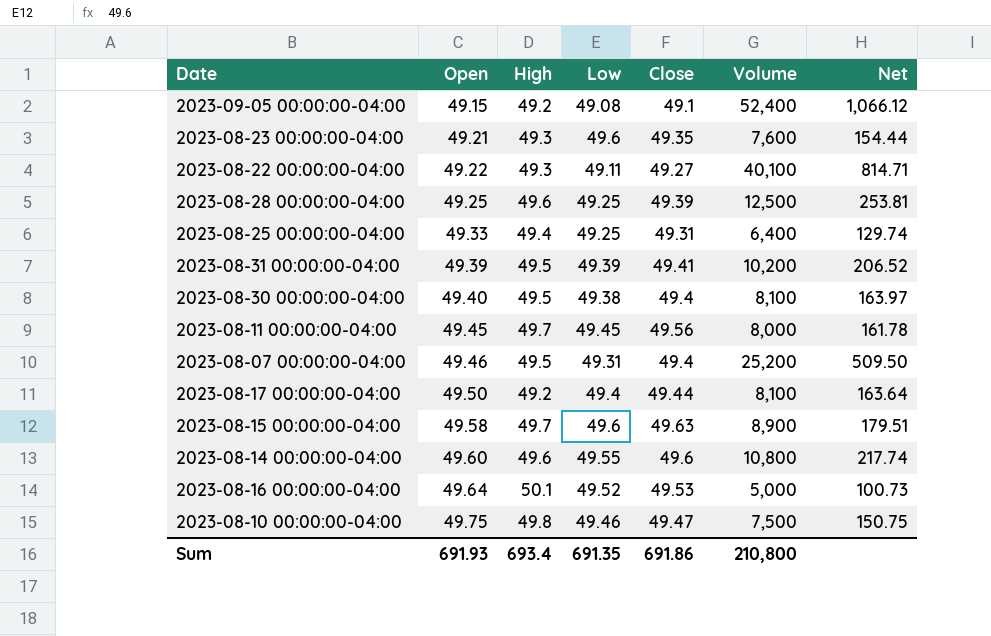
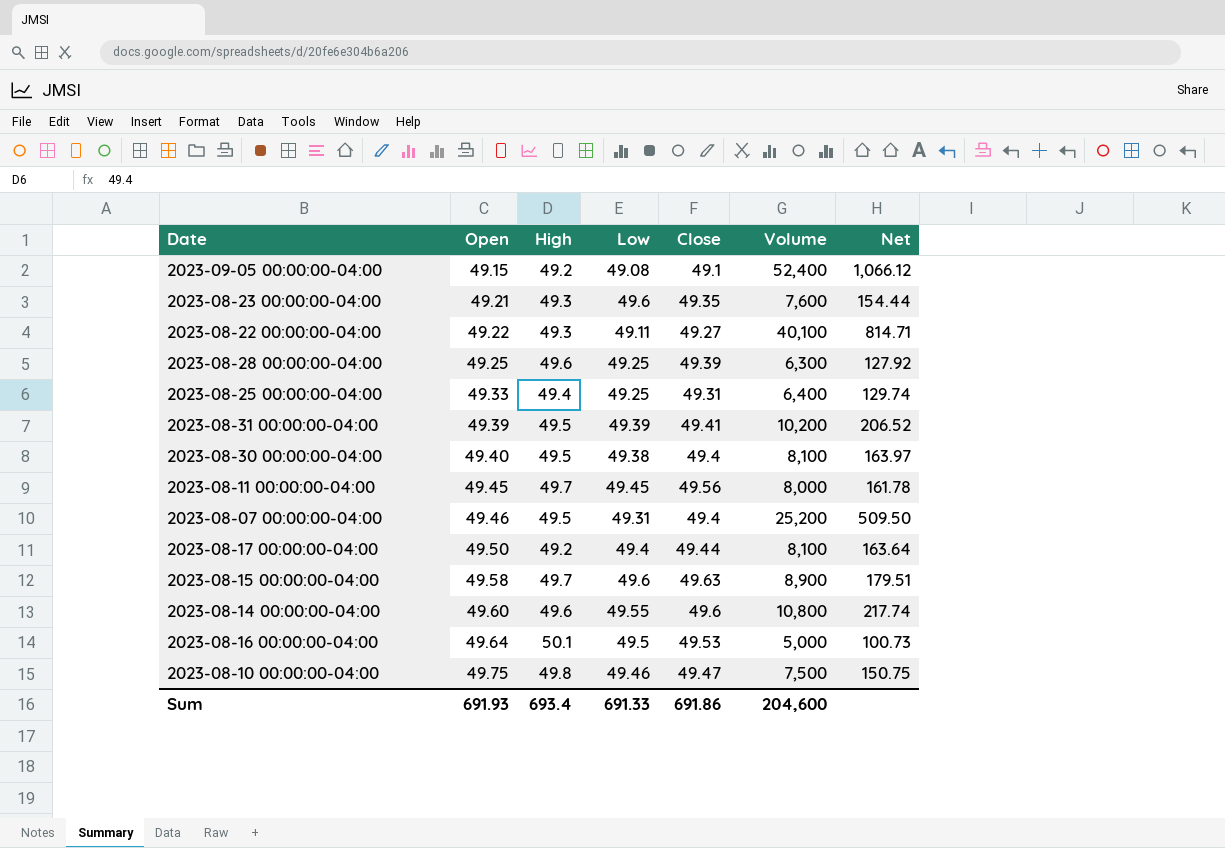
2023-08-28 00:00:00-04:00 | Volume: 12,500 -> 6,300
2023-08-28 00:00:00-04:00 | Net: 253.81 -> 127.92
2023-08-16 00:00:00-04:00 | Low: 49.52 -> 49.5
Sum | Low: 691.35 -> 691.33
Sum | Volume: 210,800 -> 204,600

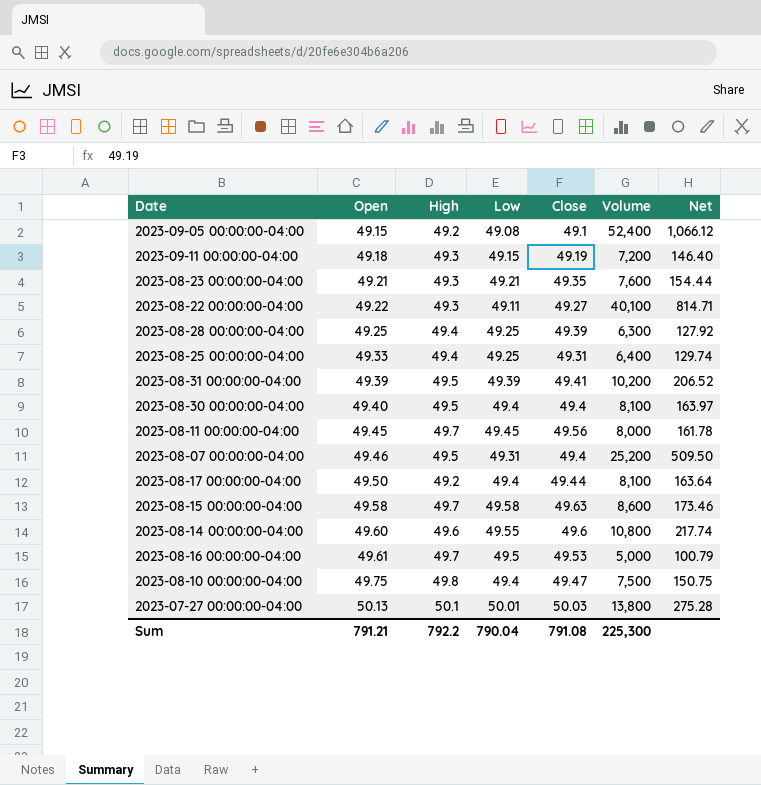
row 2023-09-11 00:00:00-04:00: none -> 49.18 | 49.3 | 49.15 | 49.19 | 7,200 | 146.40
2023-08-23 00:00:00-04:00 | Low: 49.6 -> 49.21
2023-08-28 00:00:00-04:00 | High: 49.6 -> 49.4
2023-08-30 00:00:00-04:00 | Low: 49.38 -> 49.4
2023-08-15 00:00:00-04:00 | Low: 49.6 -> 49.58
2023-08-15 00:00:00-04:00 | Volume: 8,900 -> 8,600
2023-08-15 00:00:00-04:00 | Net: 179.51 -> 173.46
2023-08-16 00:00:00-04:00 | Open: 49.64 -> 49.61
2023-08-16 00:00:00-04:00 | High: 50.1 -> 49.7
2023-08-16 00:00:00-04:00 | Net: 100.73 -> 100.79
2023-08-10 00:00:00-04:00 | Low: 49.46 -> 49.4
row 2023-07-27 00:00:00-04:00: none -> 50.13 | 50.1 | 50.01 | 50.03 | 13,800 | 275.28
Sum | Open: 691.93 -> 791.21
Sum | High: 693.4 -> 792.2
Sum | Low: 691.33 -> 790.04
Sum | Close: 691.86 -> 791.08
Sum | Volume: 204,600 -> 225,300

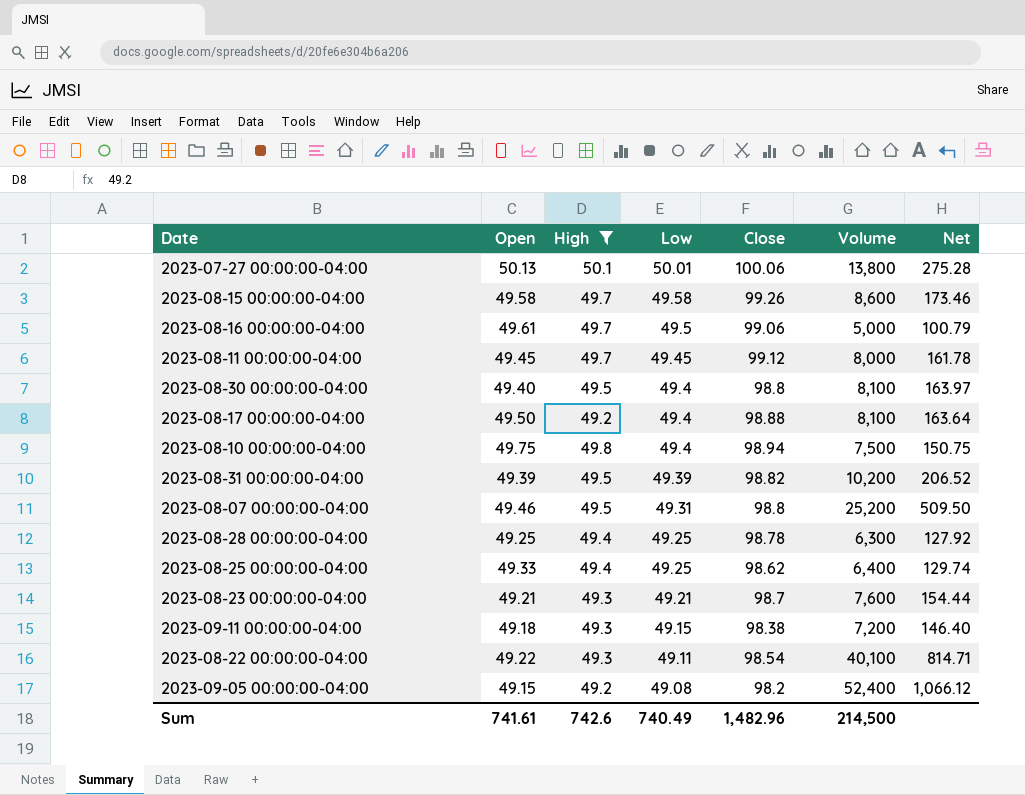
filter: none -> High != 49.6
row order: Open ascending -> Low descending
2023-07-27 00:00:00-04:00 | Close: 50.03 -> 100.06
2023-08-15 00:00:00-04:00 | Close: 49.63 -> 99.26
2023-08-16 00:00:00-04:00 | Close: 49.53 -> 99.06
2023-08-11 00:00:00-04:00 | Close: 49.56 -> 99.12
2023-08-30 00:00:00-04:00 | Close: 49.4 -> 98.8
2023-08-17 00:00:00-04:00 | Close: 49.44 -> 98.88
2023-08-10 00:00:00-04:00 | Close: 49.47 -> 98.94
2023-08-31 00:00:00-04:00 | Close: 49.41 -> 98.82
2023-08-07 00:00:00-04:00 | Close: 49.4 -> 98.8
2023-08-28 00:00:00-04:00 | Close: 49.39 -> 98.78
2023-08-25 00:00:00-04:00 | Close: 49.31 -> 98.62
2023-08-23 00:00:00-04:00 | Close: 49.35 -> 98.7
2023-09-11 00:00:00-04:00 | Close: 49.19 -> 98.38
2023-08-22 00:00:00-04:00 | Close: 49.27 -> 98.54
2023-09-05 00:00:00-04:00 | Close: 49.1 -> 98.2
Sum | Open: 791.21 -> 741.61
Sum | High: 792.2 -> 742.6
Sum | Low: 790.04 -> 740.49
Sum | Close: 791.08 -> 1,482.96
Sum | Volume: 225,300 -> 214,500

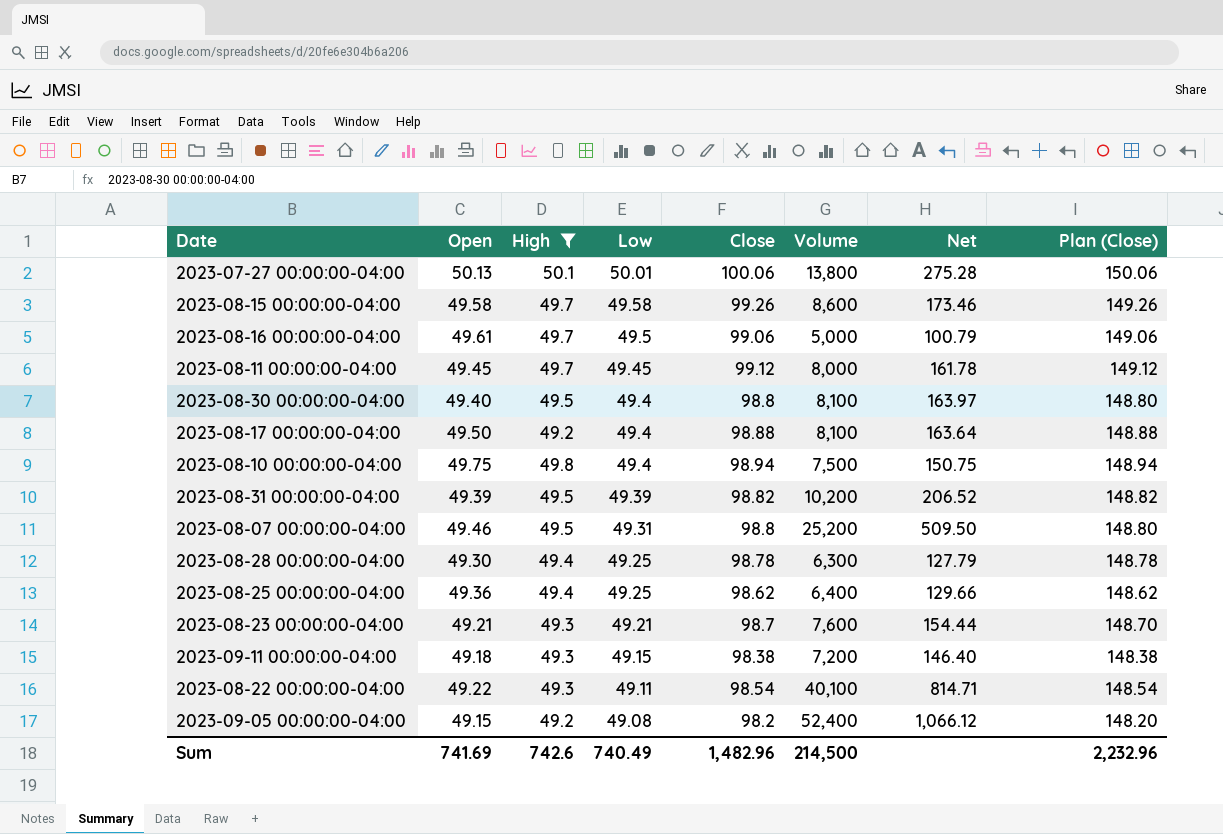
column Plan (Close) | formula: none -> [Close] + 50
2023-08-28 00:00:00-04:00 | Open: 49.25 -> 49.30
2023-08-28 00:00:00-04:00 | Net: 127.92 -> 127.79
2023-08-25 00:00:00-04:00 | Open: 49.33 -> 49.36
2023-08-25 00:00:00-04:00 | Net: 129.74 -> 129.66
Sum | Open: 741.61 -> 741.69

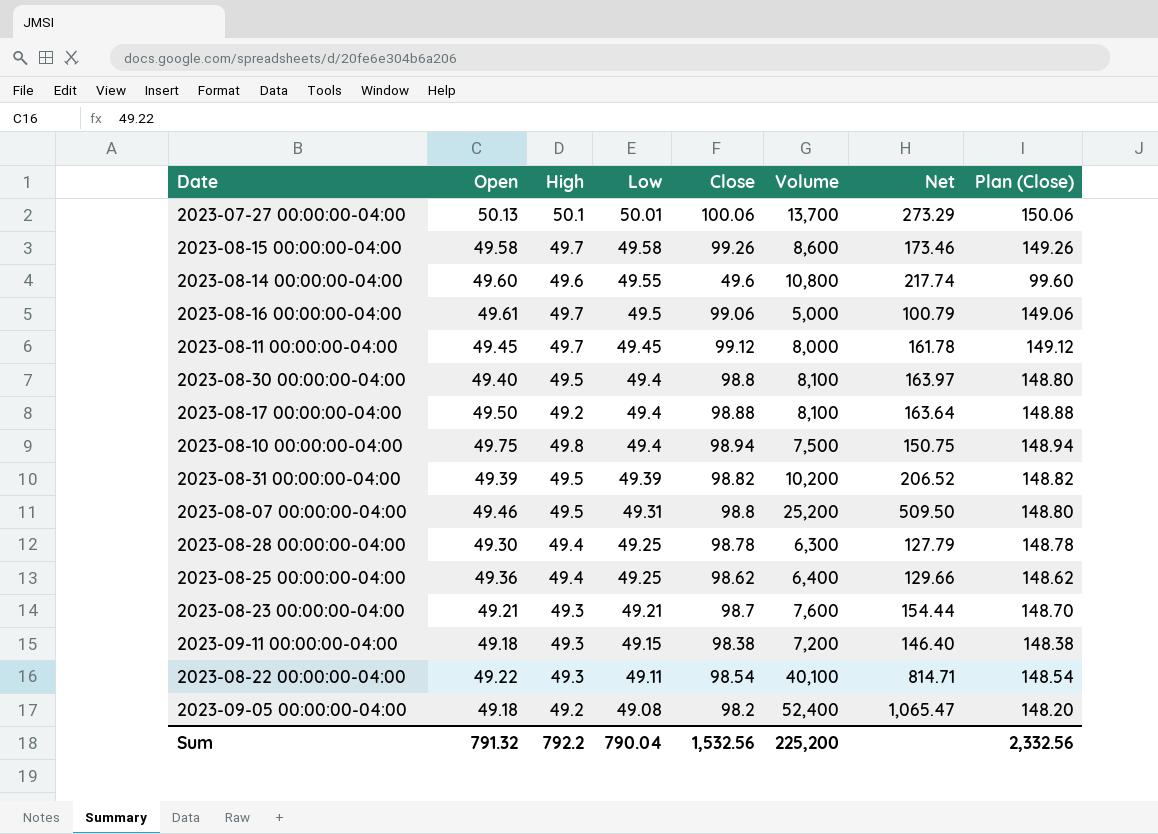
filter: High != 49.6 -> none
2023-07-27 00:00:00-04:00 | Volume: 13,800 -> 13,700
2023-07-27 00:00:00-04:00 | Net: 275.28 -> 273.29
2023-09-05 00:00:00-04:00 | Open: 49.15 -> 49.18
2023-09-05 00:00:00-04:00 | Net: 1,066.12 -> 1,065.47
Sum | Open: 741.69 -> 791.32
Sum | High: 742.6 -> 792.2
Sum | Low: 740.49 -> 790.04
Sum | Close: 1,482.96 -> 1,532.56
Sum | Volume: 214,500 -> 225,200
Sum | Plan (Close): 2,232.96 -> 2,332.56

